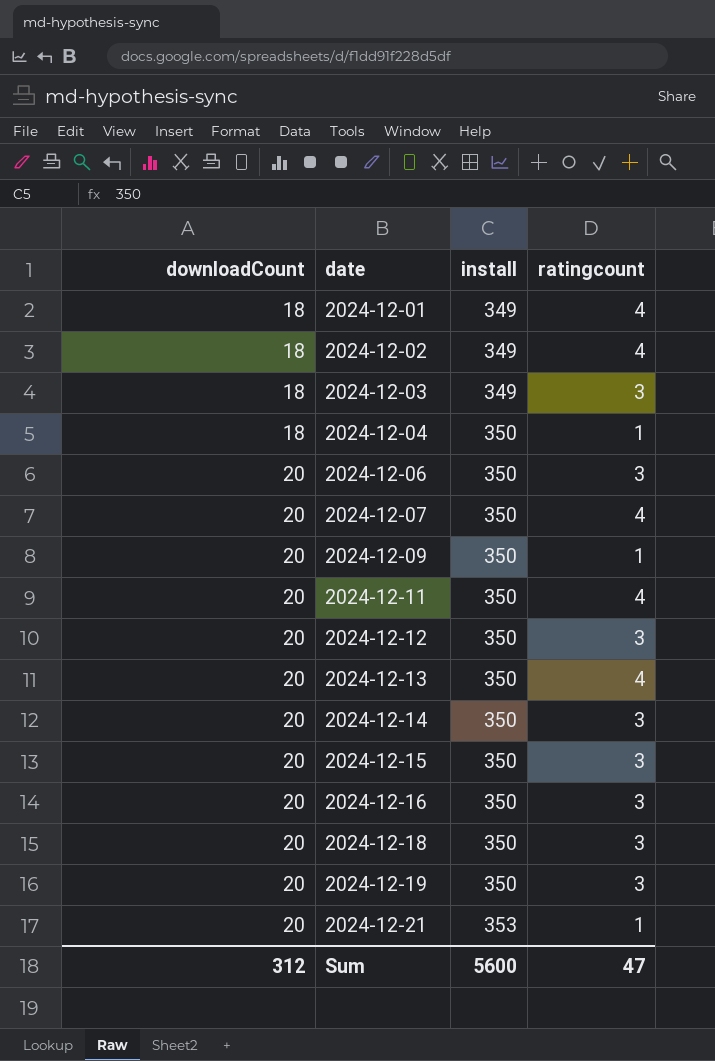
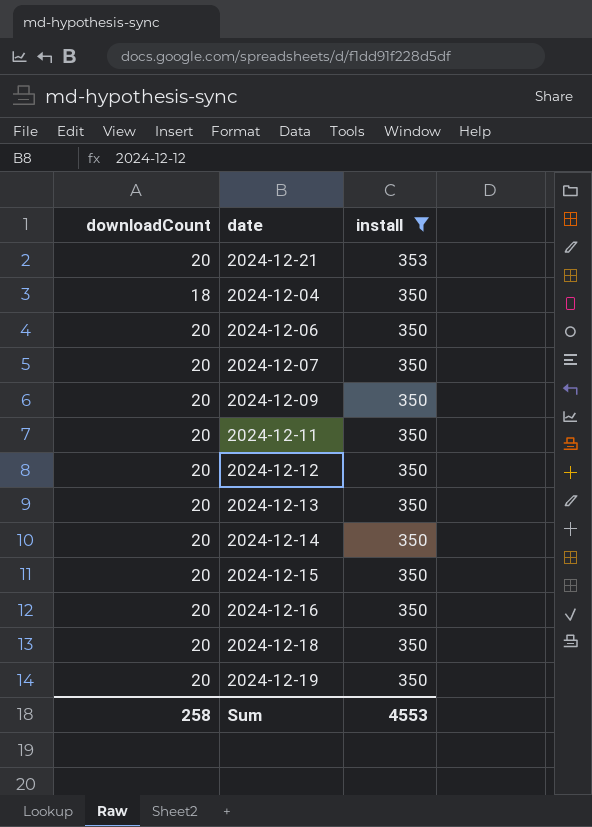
filter: none -> install != 349
row order: downloadCount ascending -> install descending
column ratingcount | position: 4 -> none
Sum | downloadCount: 312 -> 258
Sum | install: 5600 -> 4553

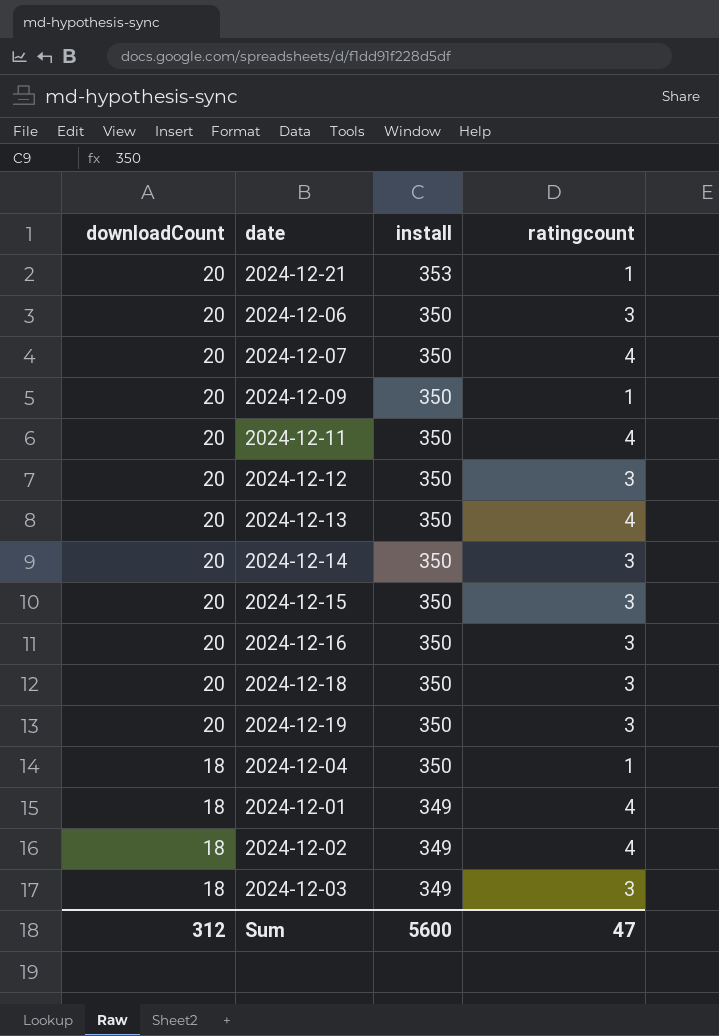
filter: install != 349 -> none
row order: install descending -> downloadCount descending
column ratingcount | position: none -> 4
Sum | downloadCount: 258 -> 312
Sum | install: 4553 -> 5600

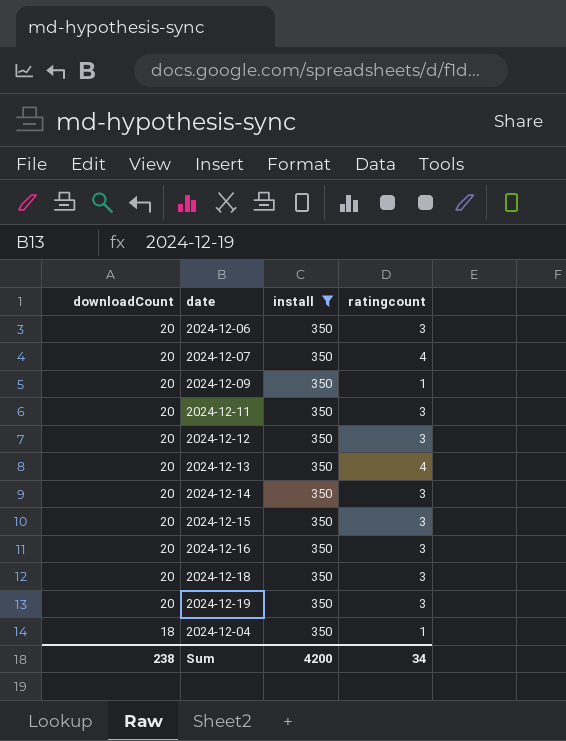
filter: none -> install = 350
2024-12-11 | ratingcount: 4 -> 3
Sum | downloadCount: 312 -> 238
Sum | install: 5600 -> 4200
Sum | ratingcount: 47 -> 34

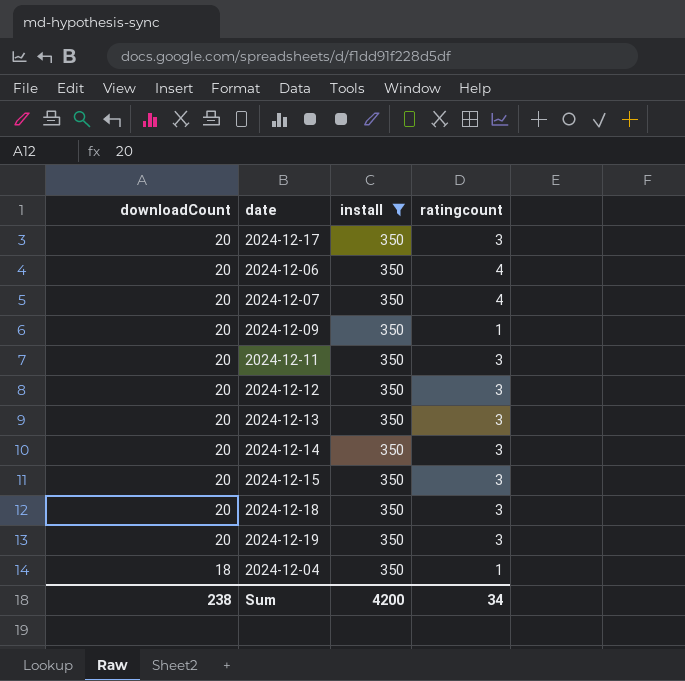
row 2024-12-16: 20 | 350 | 3 -> none
row 2024-12-17: none -> 20 | 350 | 3
2024-12-06 | ratingcount: 3 -> 4
2024-12-13 | ratingcount: 4 -> 3

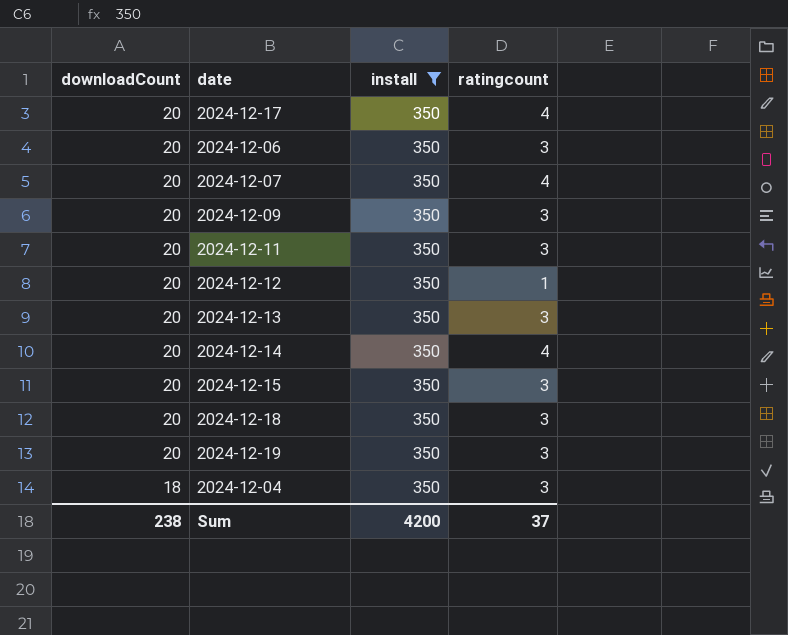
2024-12-17 | ratingcount: 3 -> 4
2024-12-06 | ratingcount: 4 -> 3
2024-12-09 | ratingcount: 1 -> 3
2024-12-12 | ratingcount: 3 -> 1
2024-12-14 | ratingcount: 3 -> 4
2024-12-04 | ratingcount: 1 -> 3
Sum | ratingcount: 34 -> 37

